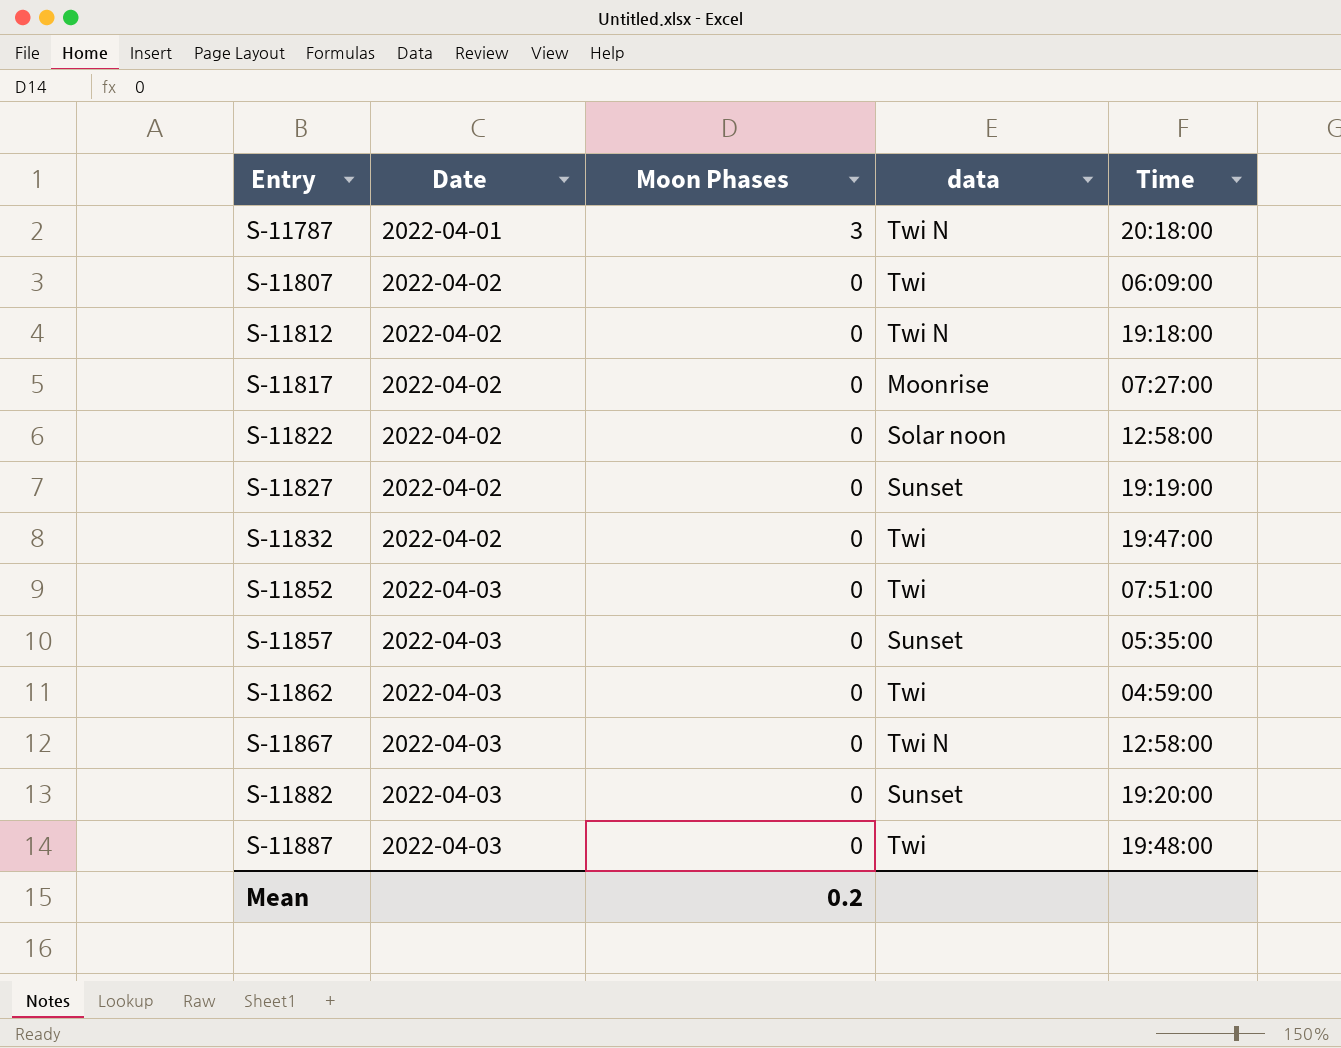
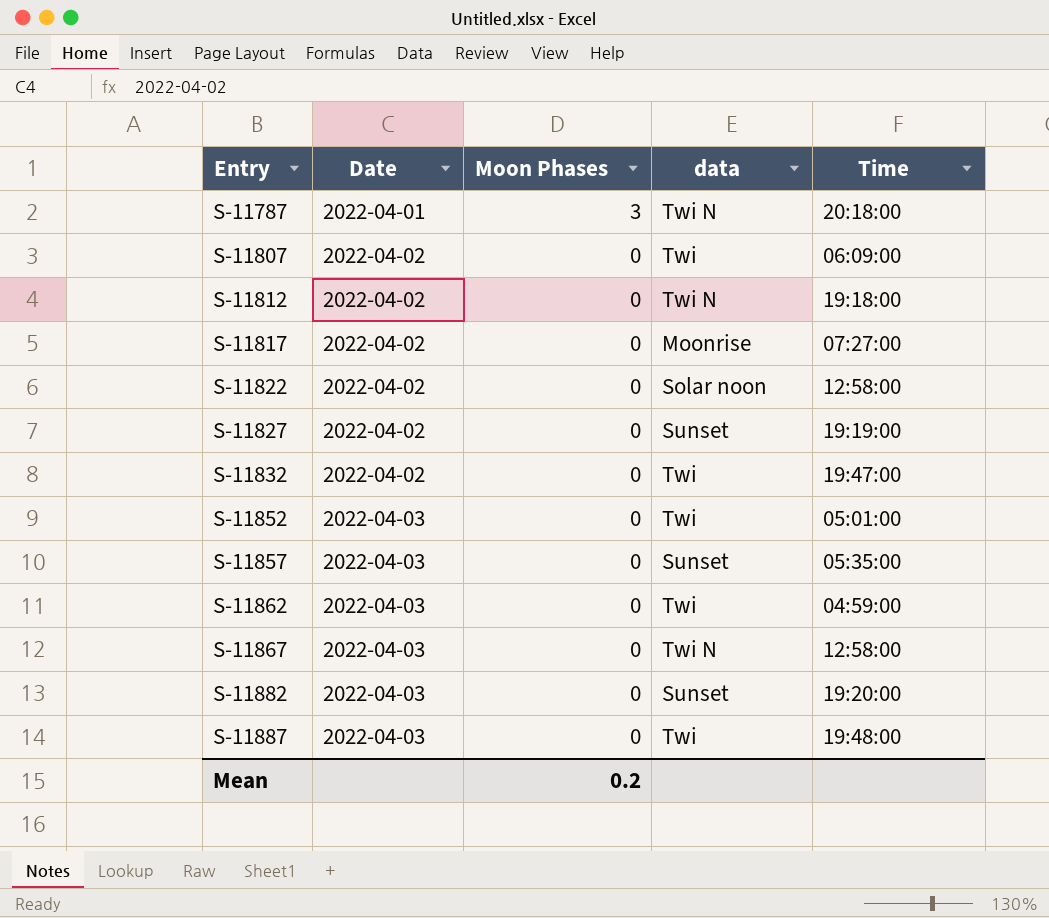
S-11852 | Time: 07:51:00 -> 05:01:00

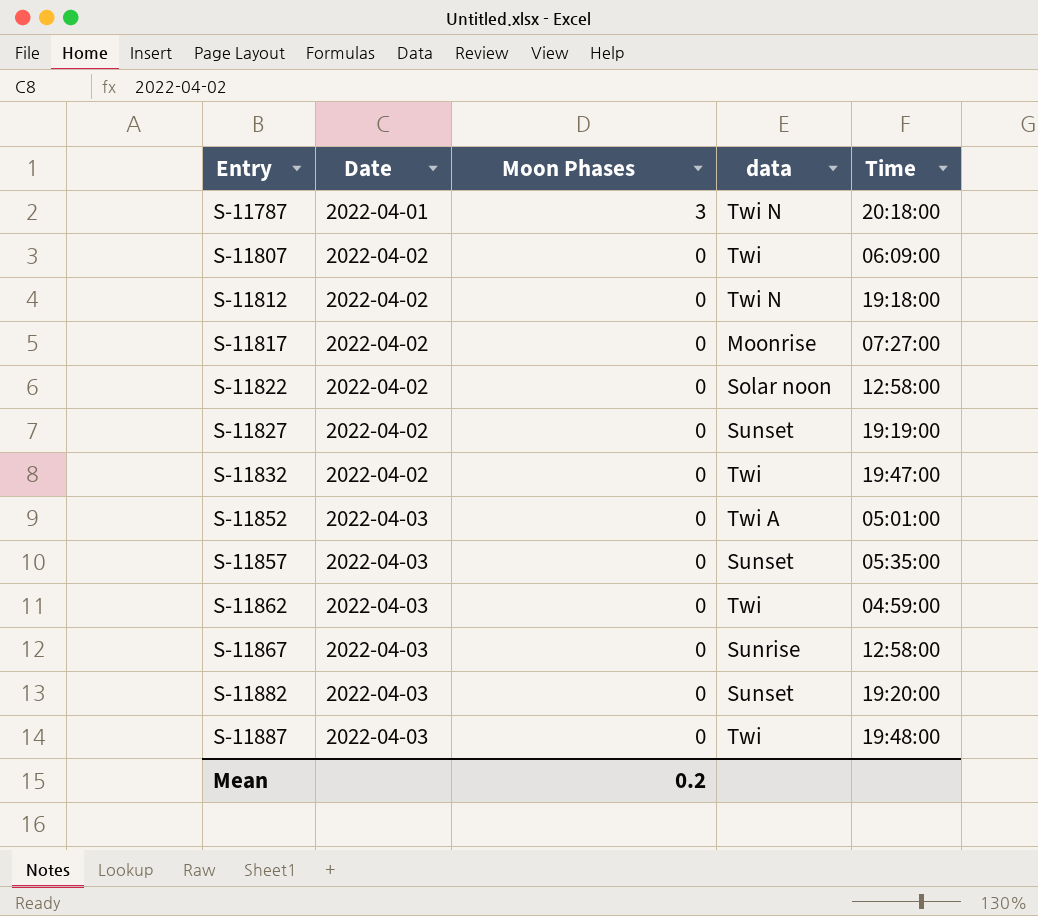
S-11852 | data: Twi -> Twi A
S-11867 | data: Twi N -> Sunrise

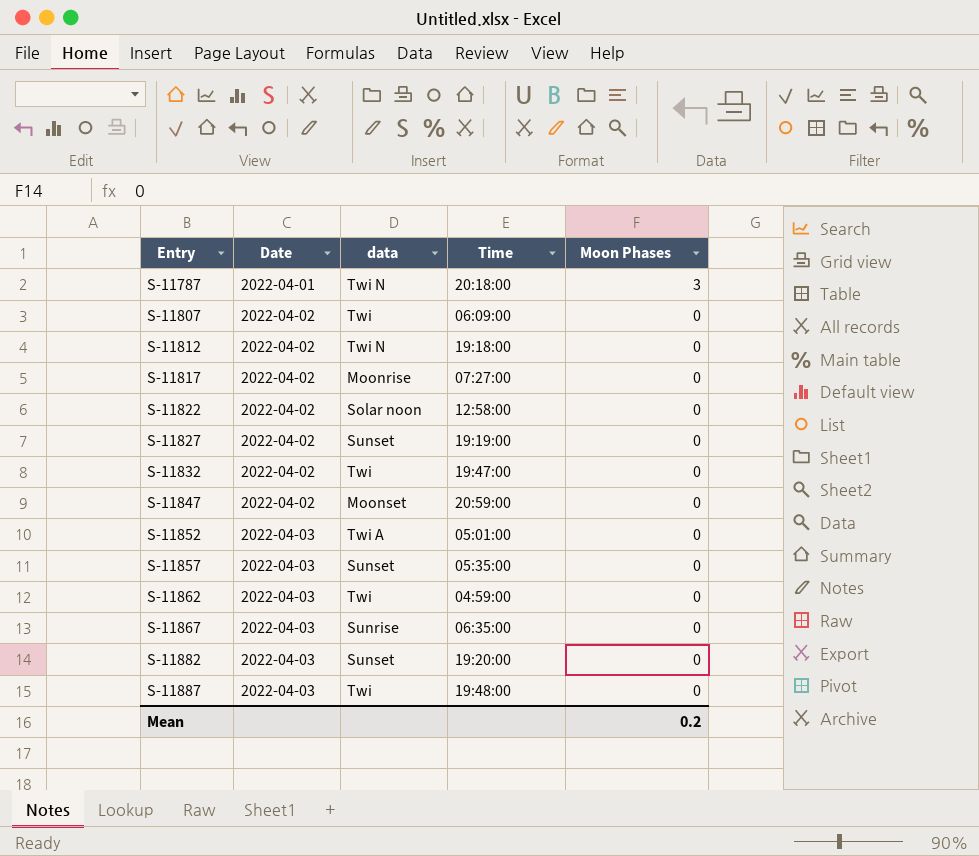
column Moon Phases | position: 3 -> 5
row S-11847: none -> 2022-04-02 | Moonset | 20:59:00 | 0
S-11867 | Time: 12:58:00 -> 06:35:00

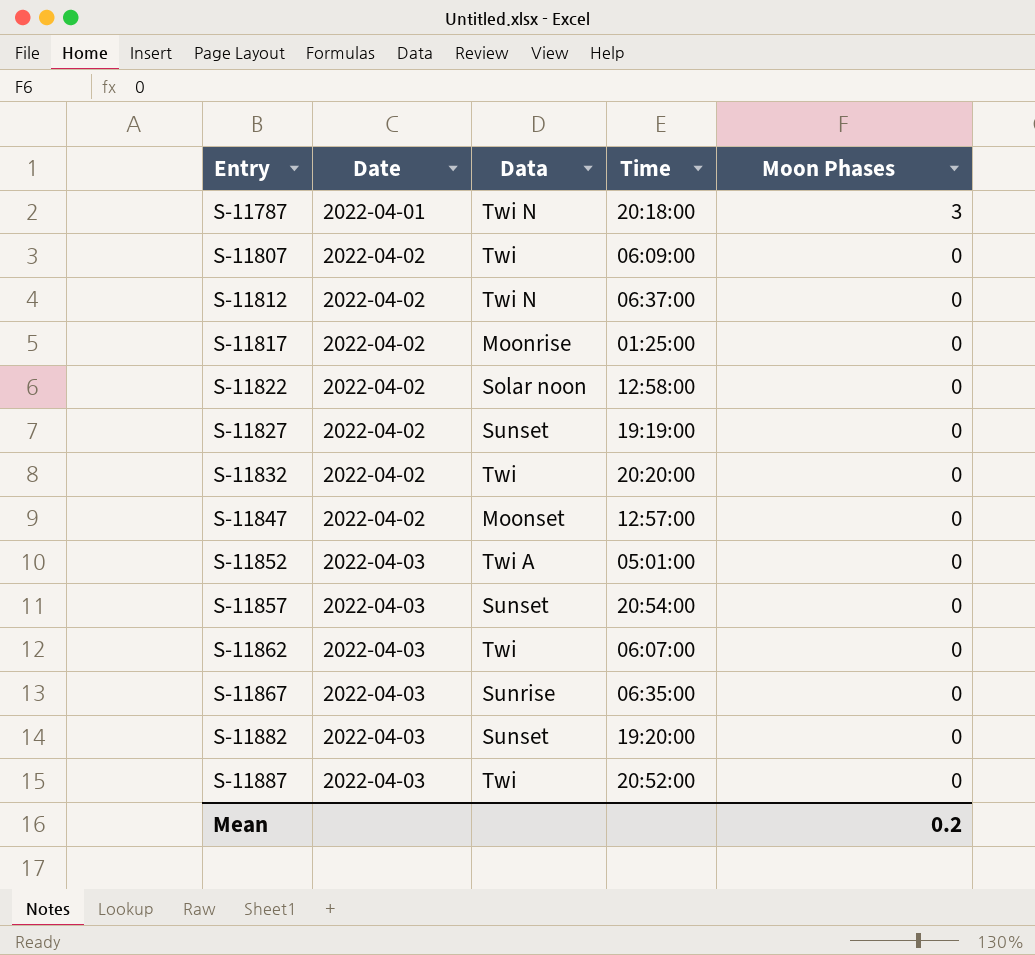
column name: data -> Data
S-11812 | Time: 19:18:00 -> 06:37:00
S-11817 | Time: 07:27:00 -> 01:25:00
S-11832 | Time: 19:47:00 -> 20:20:00
S-11847 | Time: 20:59:00 -> 12:57:00
S-11857 | Time: 05:35:00 -> 20:54:00
S-11862 | Time: 04:59:00 -> 06:07:00
S-11887 | Time: 19:48:00 -> 20:52:00

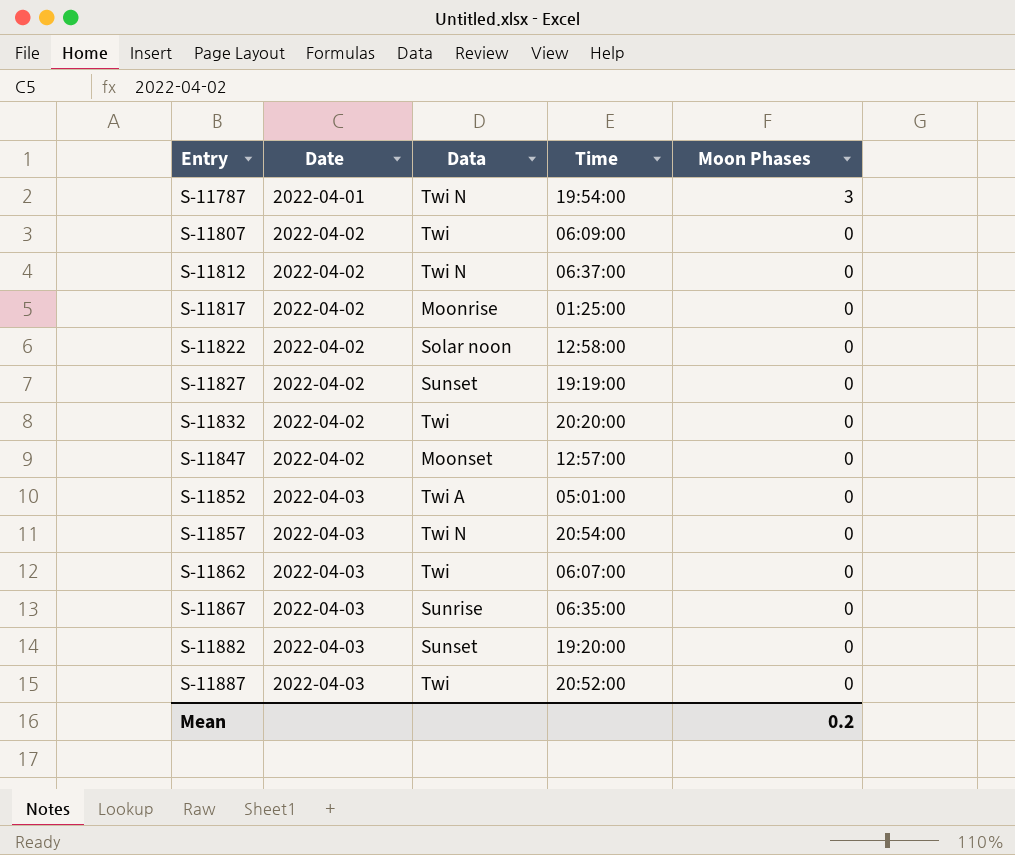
S-11787 | Time: 20:18:00 -> 19:54:00
S-11857 | Data: Sunset -> Twi N

